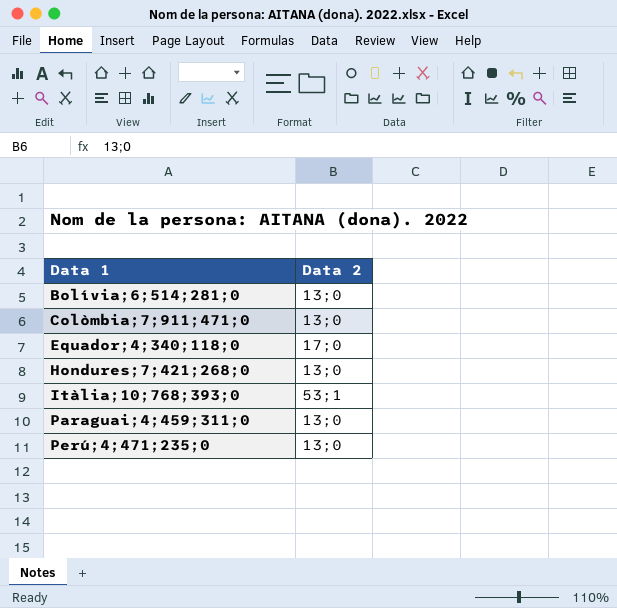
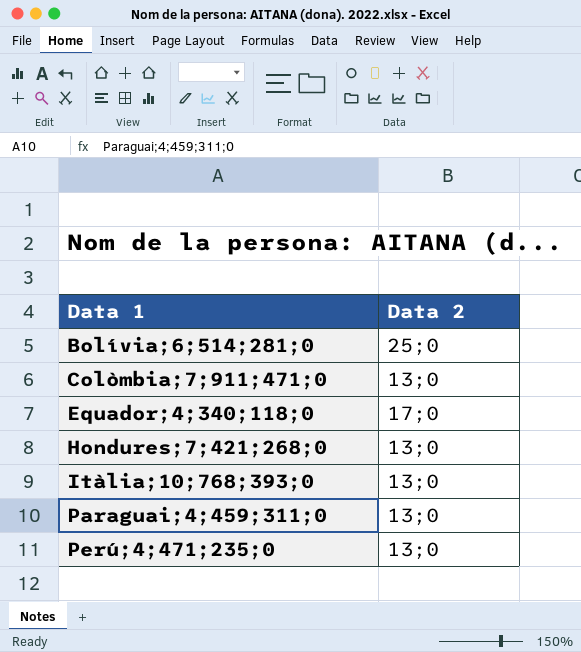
Bolívia;6;514;281;0 | Data 2: 13;0 -> 25;0
Itàlia;10;768;393;0 | Data 2: 53;1 -> 13;0

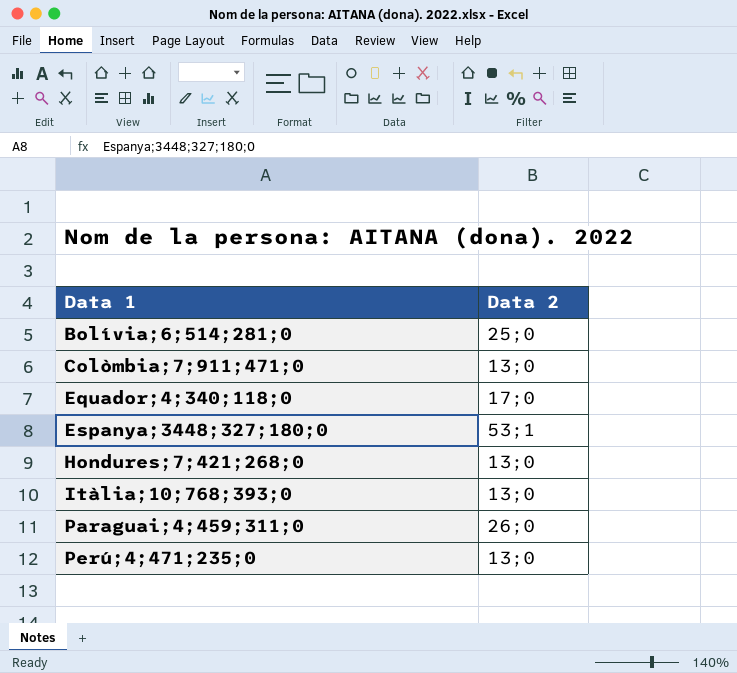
row Espanya;3448;327;180;0: none -> 53;1
Paraguai;4;459;311;0 | Data 2: 13;0 -> 26;0

